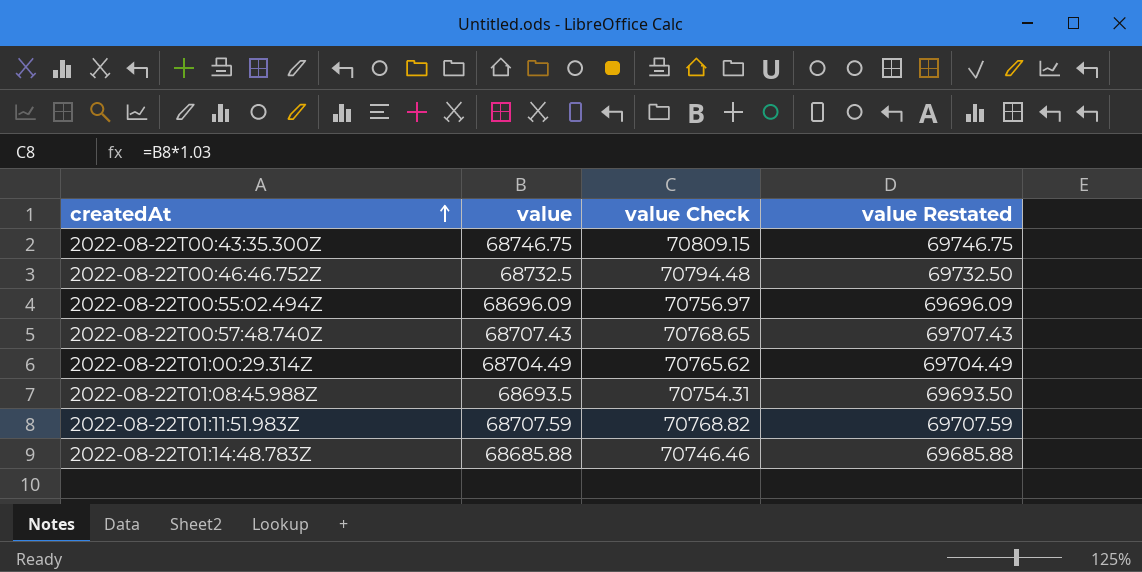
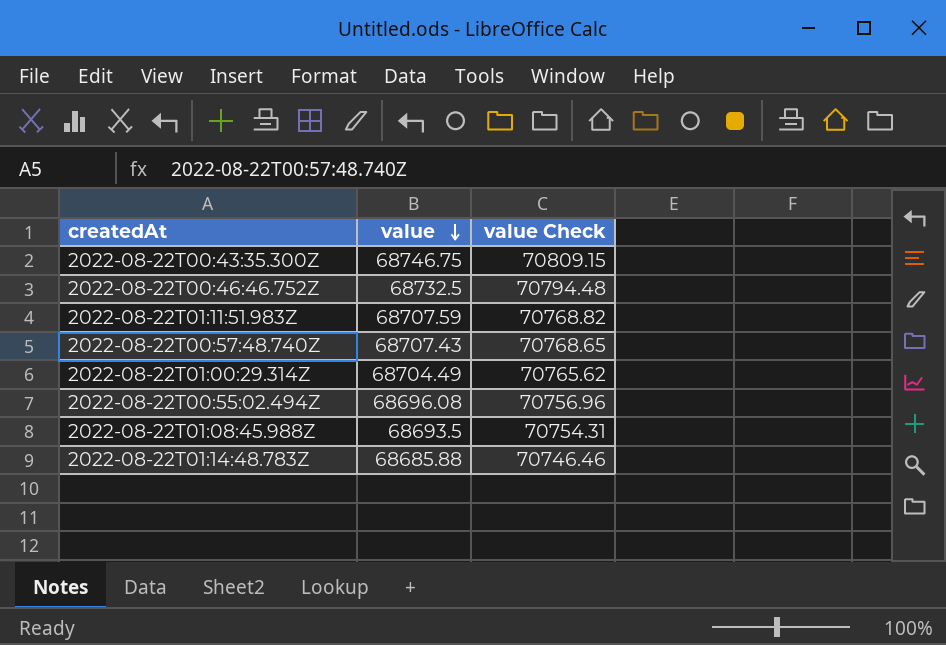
row order: createdAt ascending -> value descending
column value Restated | formula: [value] + 1000 -> none
2022-08-22T00:55:02.494Z | value: 68696.09 -> 68696.08
2022-08-22T00:55:02.494Z | value Check: 70756.97 -> 70756.96

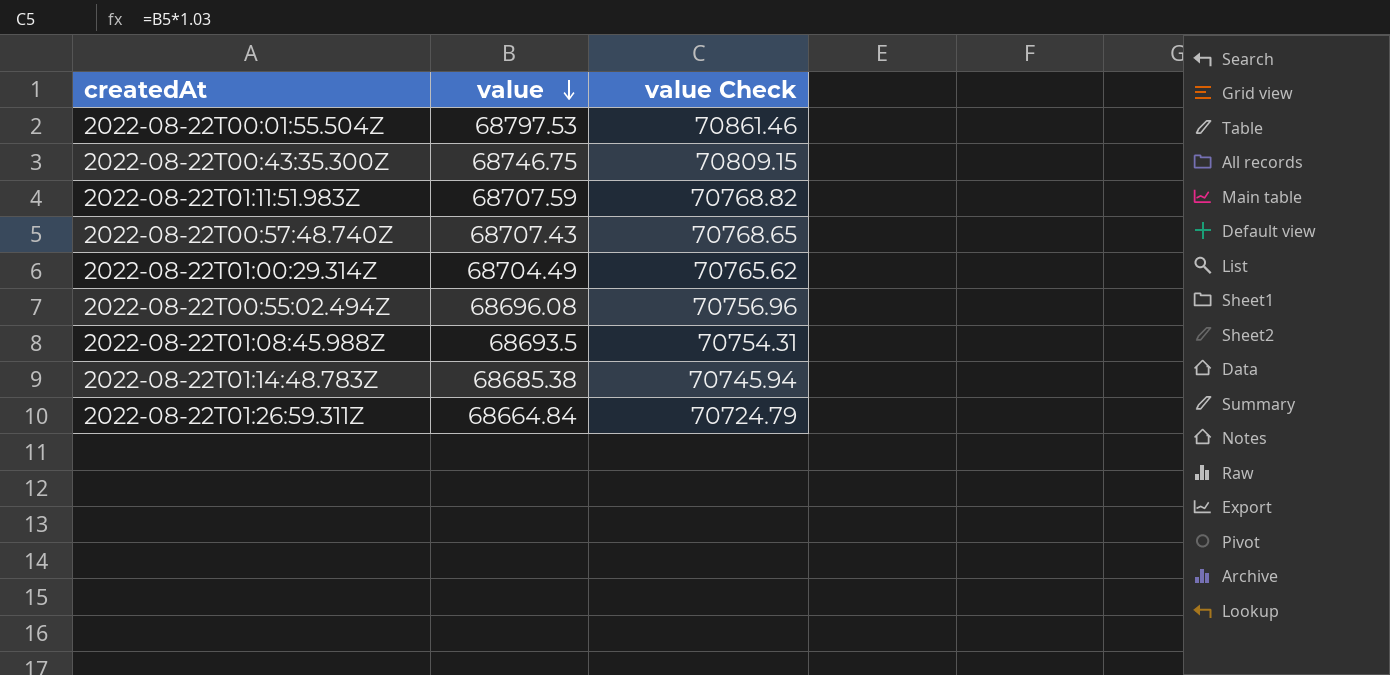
row 2022-08-22T00:46:46.752Z: 68732.5 | 70794.48 -> none
row 2022-08-22T00:01:55.504Z: none -> 68797.53 | 70861.46
2022-08-22T01:14:48.783Z | value: 68685.88 -> 68685.38
2022-08-22T01:14:48.783Z | value Check: 70746.46 -> 70745.94
row 2022-08-22T01:26:59.311Z: none -> 68664.84 | 70724.79

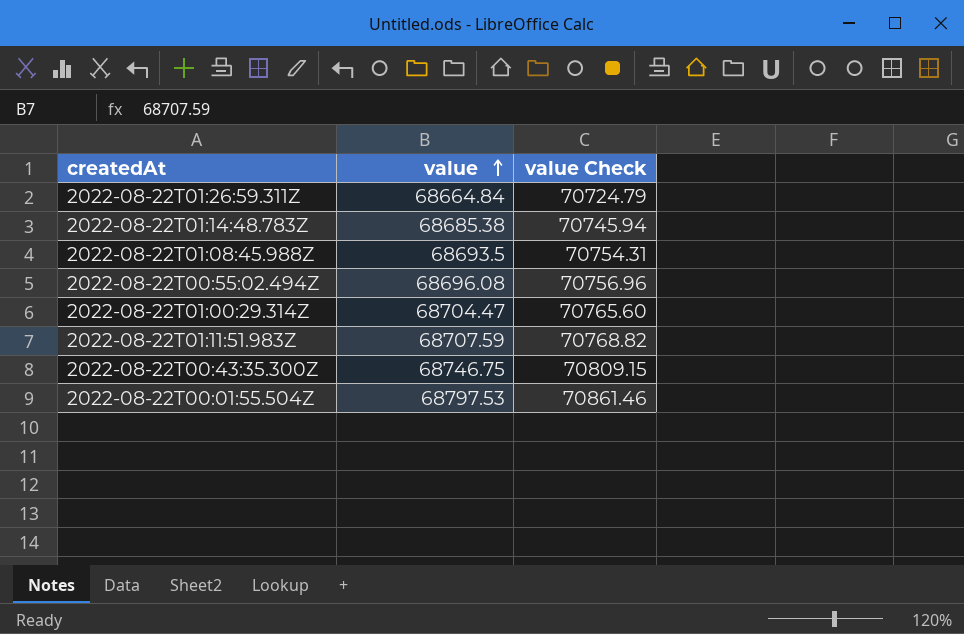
row order: value descending -> value ascending
row 2022-08-22T00:57:48.740Z: 68707.43 | 70768.65 -> none
2022-08-22T01:00:29.314Z | value: 68704.49 -> 68704.47
2022-08-22T01:00:29.314Z | value Check: 70765.62 -> 70765.60

